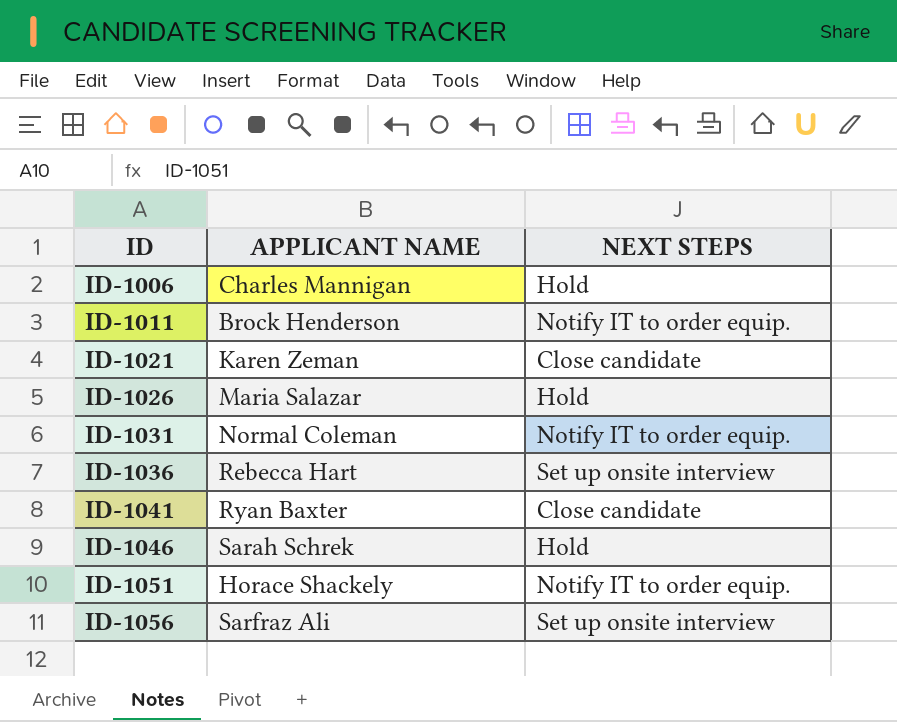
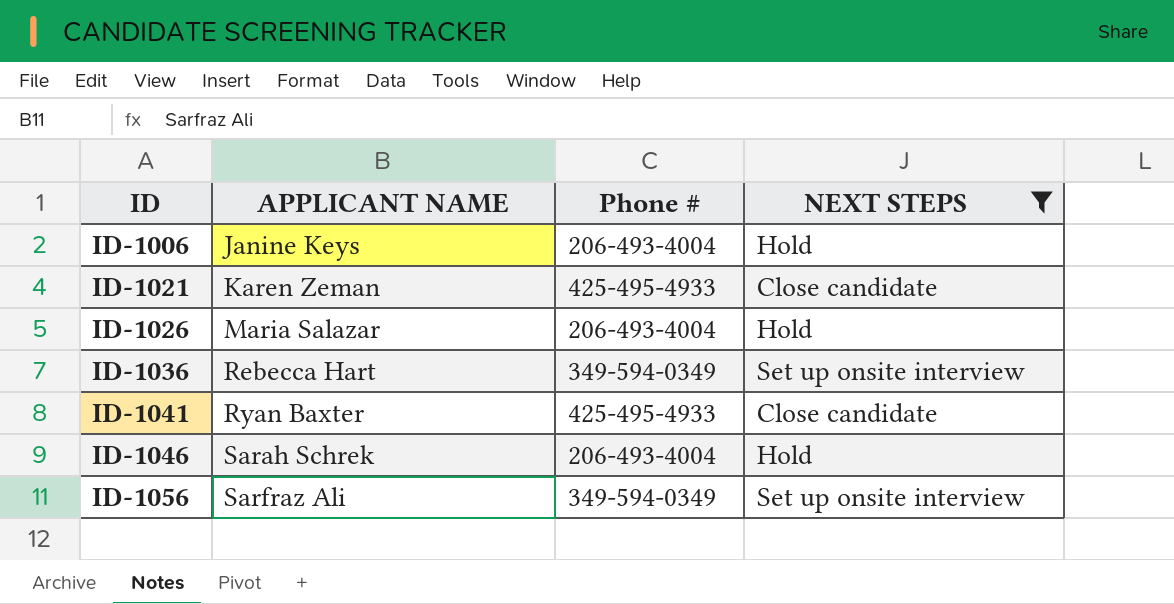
filter: none -> NEXT STEPS != Notify IT to order equip.
column Phone # | position: none -> 3
ID-1006 | APPLICANT NAME: Charles Mannigan -> Janine Keys

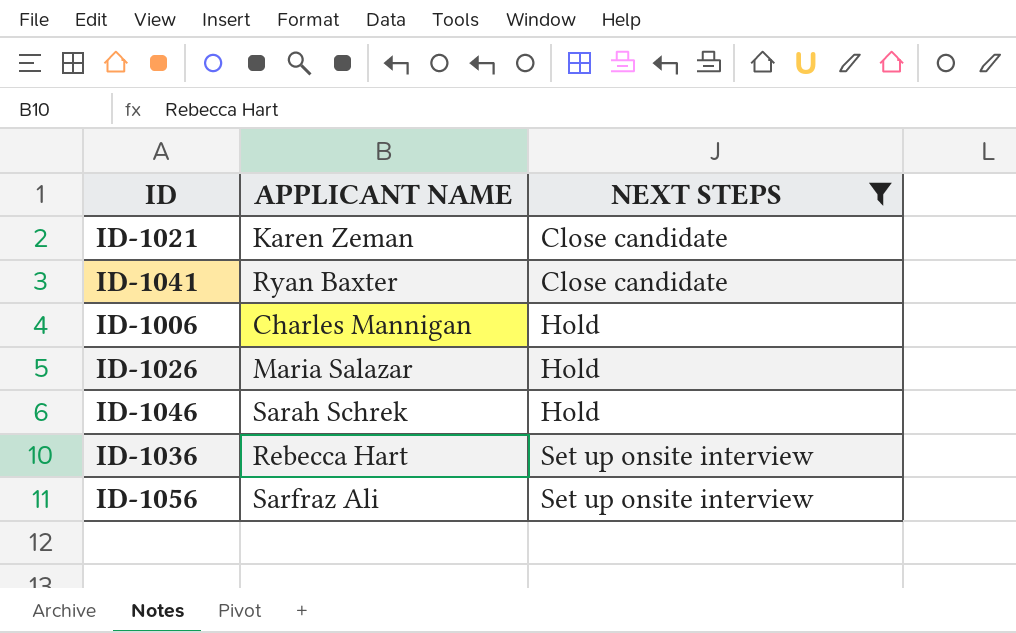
row order: ID ascending -> NEXT STEPS ascending
column Phone # | position: 3 -> none
ID-1006 | APPLICANT NAME: Janine Keys -> Charles Mannigan

